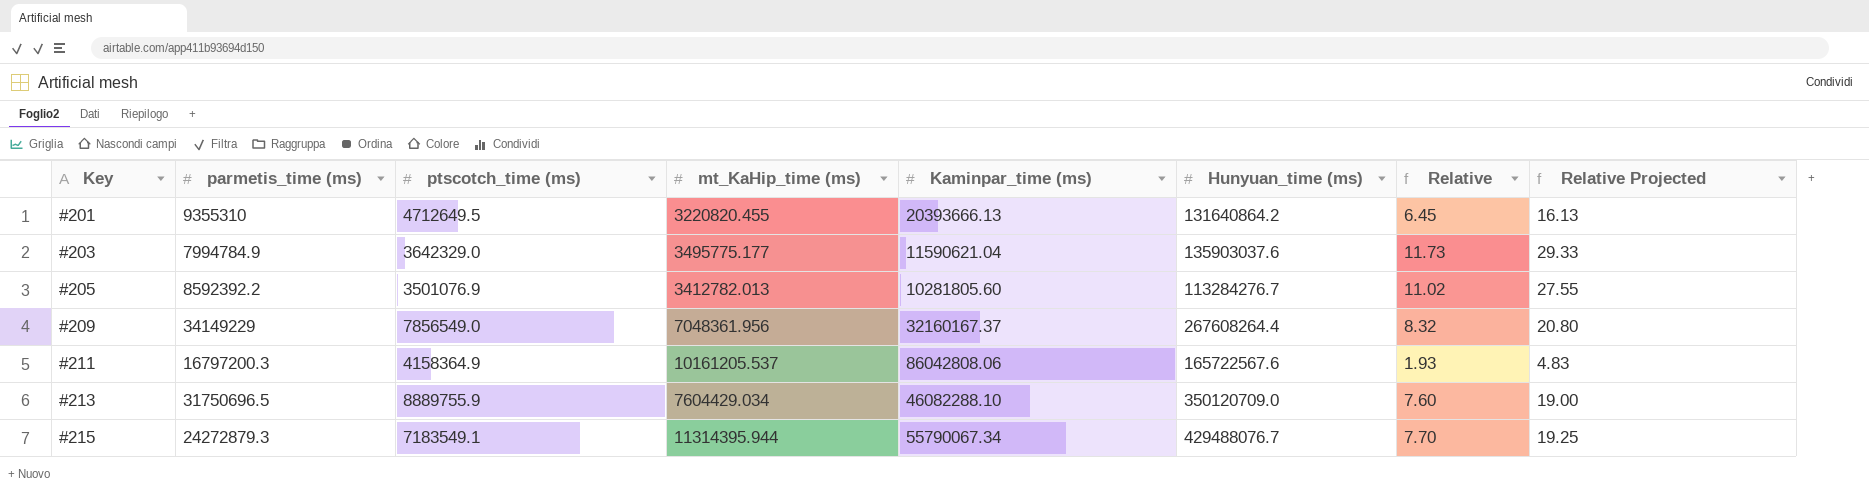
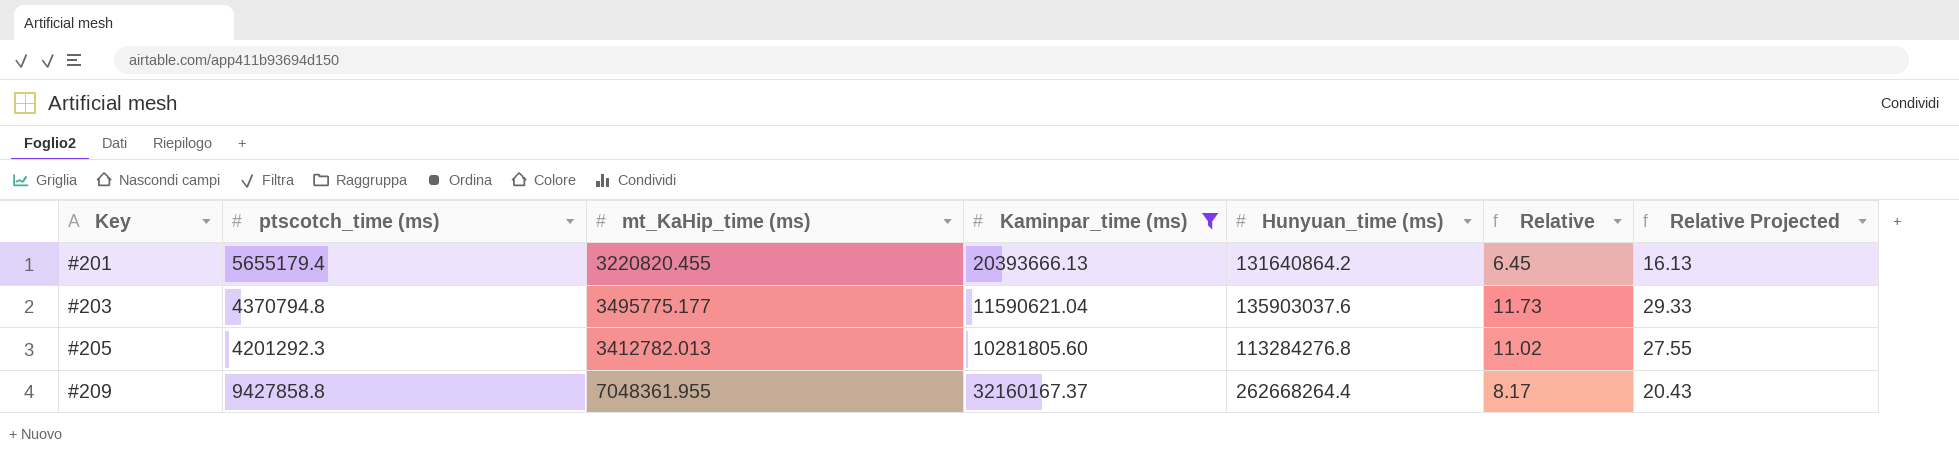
filter: none -> Kaminpar_time (ms) <= 32160167.37
column parmetis_time (ms) | position: 2 -> none
#201 | ptscotch_time (ms): 4712649.5 -> 5655179.4
#203 | ptscotch_time (ms): 3642329.0 -> 4370794.8
#205 | ptscotch_time (ms): 3501076.9 -> 4201292.3
#205 | Hunyuan_time (ms): 113284276.7 -> 113284276.8
#209 | ptscotch_time (ms): 7856549.0 -> 9427858.8
#209 | mt_KaHip_time (ms): 7048361.956 -> 7048361.955
#209 | Hunyuan_time (ms): 267608264.4 -> 262668264.4
#209 | Relative: 8.32 -> 8.17
#209 | Relative Projected: 20.80 -> 20.43

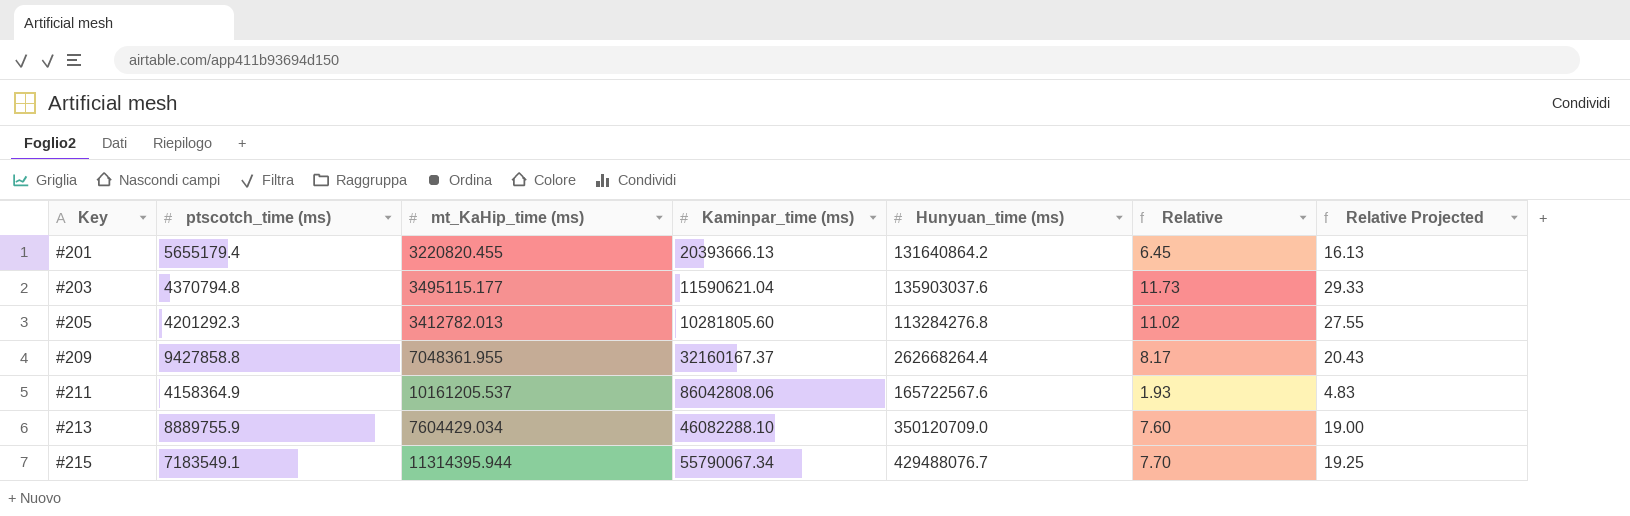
filter: Kaminpar_time (ms) <= 32160167.37 -> none
#203 | mt_KaHip_time (ms): 3495775.177 -> 3495115.177

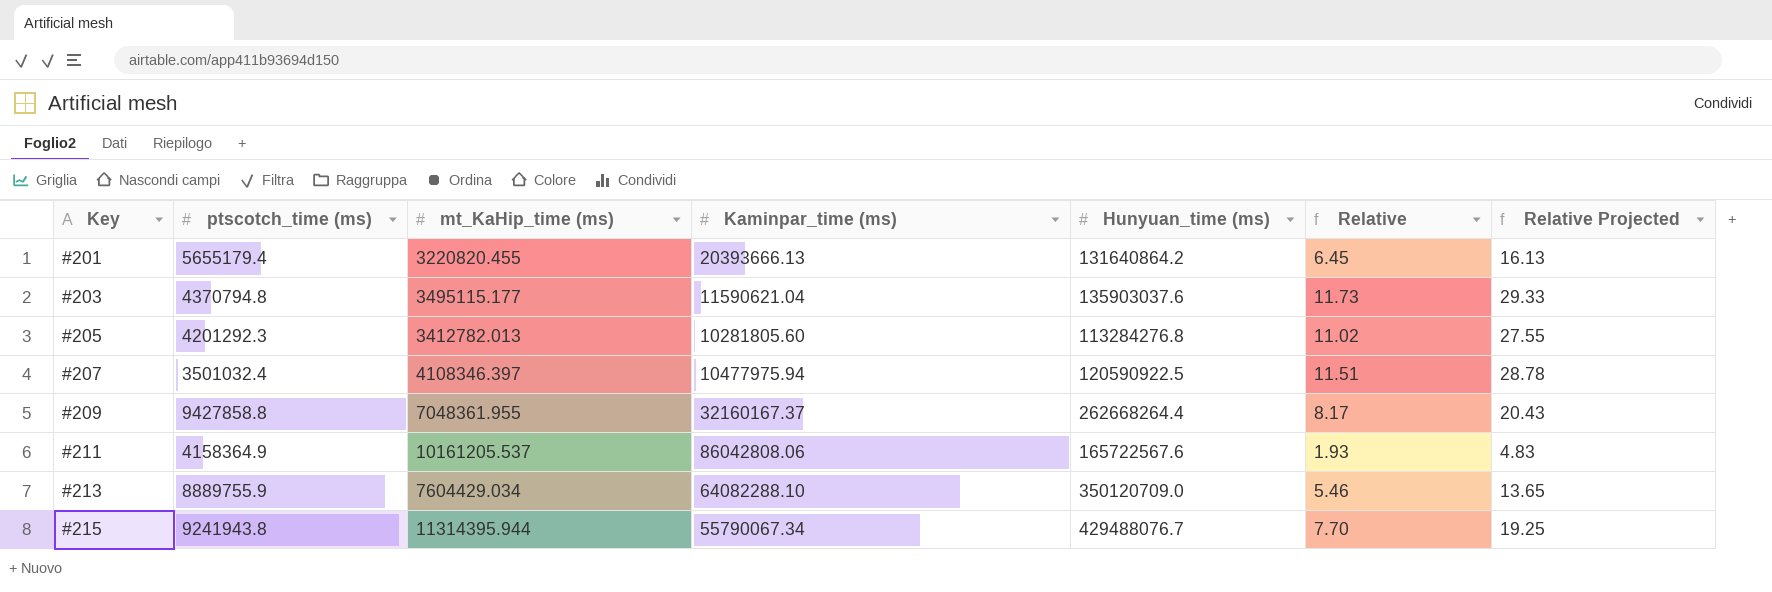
row #207: none -> 3501032.4 | 4108346.397 | 10477975.94 | 120590922.5 | 11.51 | 28.78
#213 | Kaminpar_time (ms): 46082288.10 -> 64082288.10
#213 | Relative: 7.60 -> 5.46
#213 | Relative Projected: 19.00 -> 13.65
#215 | ptscotch_time (ms): 7183549.1 -> 9241943.8

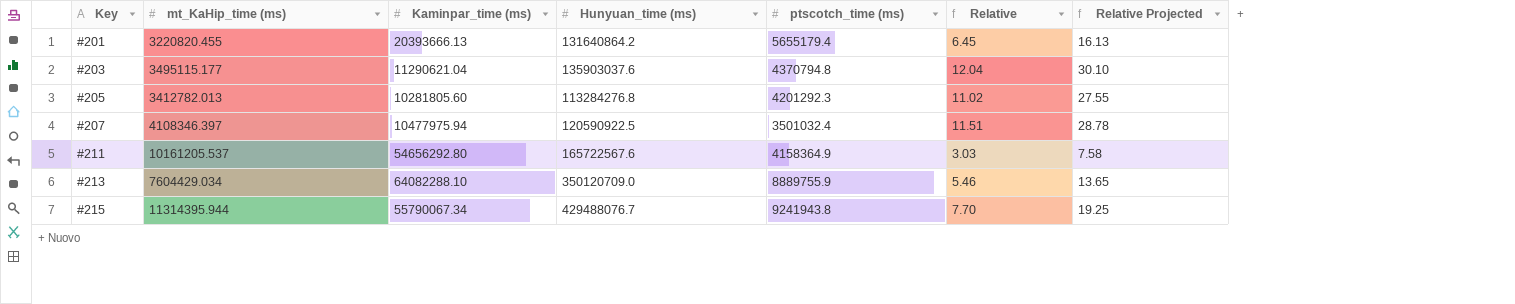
column ptscotch_time (ms) | position: 2 -> 5
row #209: 9427858.8 | 7048361.955 | 32160167.37 | 262668264.4 | 8.17 | 20.43 -> none
#203 | Kaminpar_time (ms): 11590621.04 -> 11290621.04
#203 | Relative: 11.73 -> 12.04
#203 | Relative Projected: 29.33 -> 30.10
#211 | Kaminpar_time (ms): 86042808.06 -> 54656292.80
#211 | Relative: 1.93 -> 3.03
#211 | Relative Projected: 4.83 -> 7.58

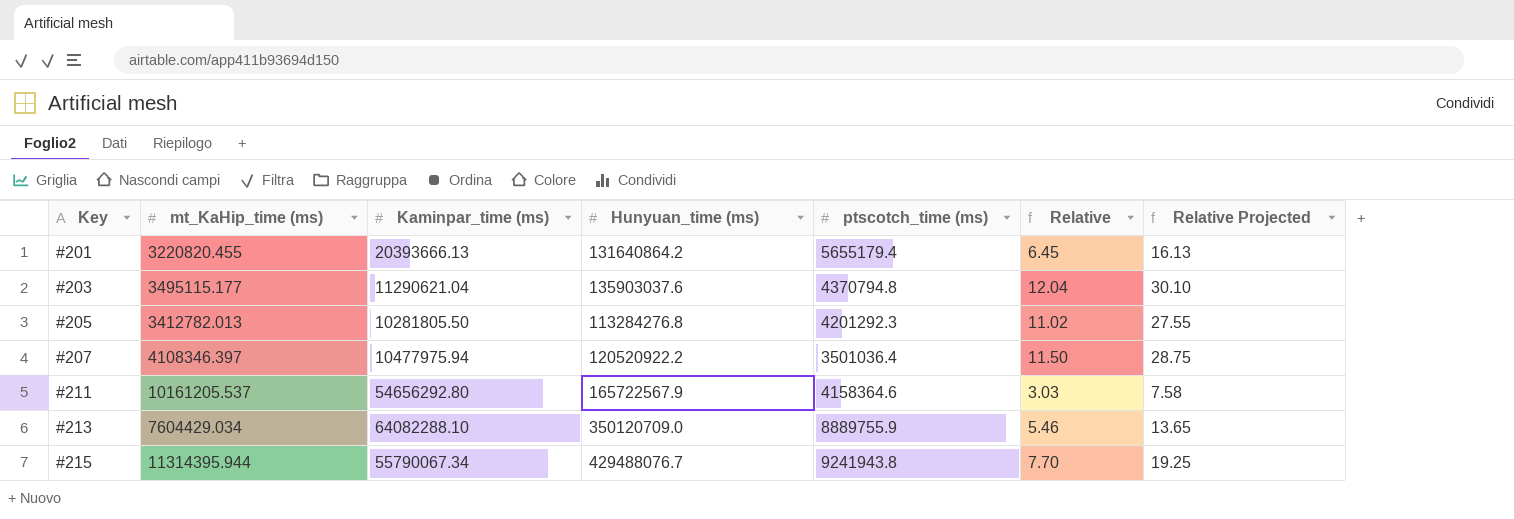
#205 | Kaminpar_time (ms): 10281805.60 -> 10281805.50
#207 | Hunyuan_time (ms): 120590922.5 -> 120520922.2
#207 | ptscotch_time (ms): 3501032.4 -> 3501036.4
#207 | Relative: 11.51 -> 11.50
#207 | Relative Projected: 28.78 -> 28.75
#211 | Hunyuan_time (ms): 165722567.6 -> 165722567.9
#211 | ptscotch_time (ms): 4158364.9 -> 4158364.6

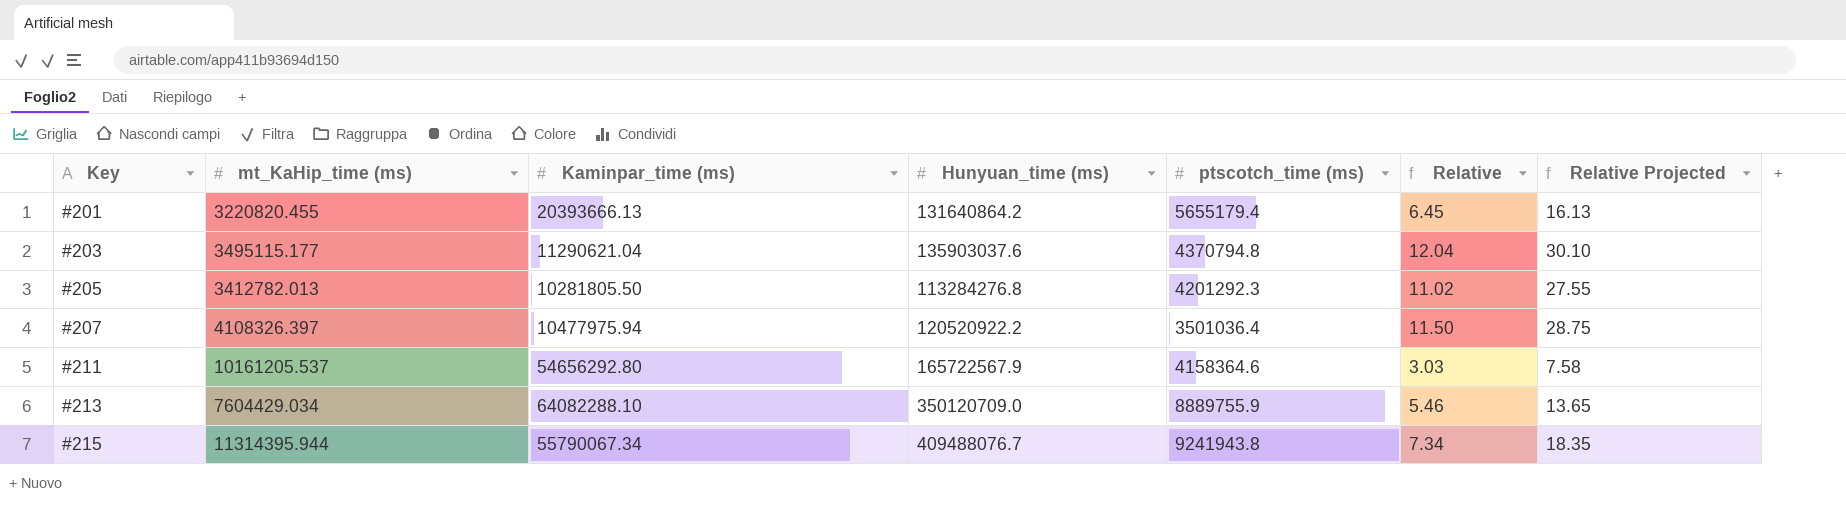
#207 | mt_KaHip_time (ms): 4108346.397 -> 4108326.397
#215 | Hunyuan_time (ms): 429488076.7 -> 409488076.7
#215 | Relative: 7.70 -> 7.34
#215 | Relative Projected: 19.25 -> 18.35

